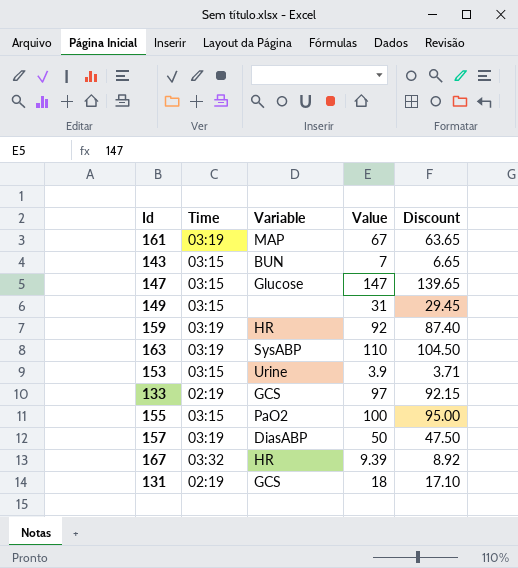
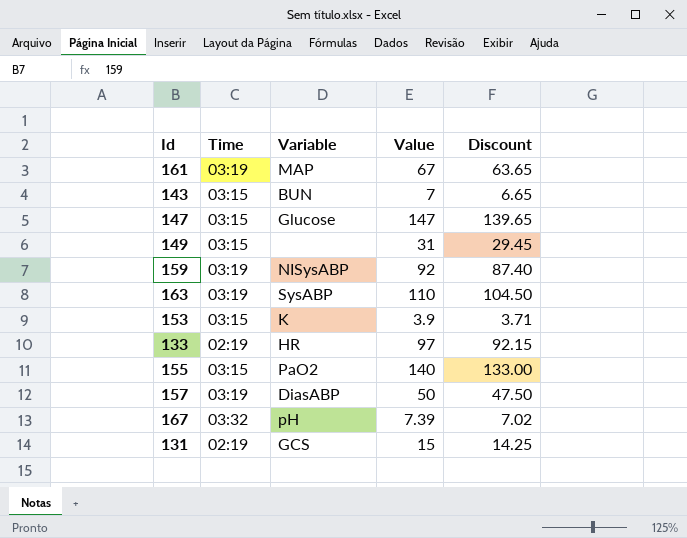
159 | Variable: HR -> NISysABP
153 | Variable: Urine -> K
133 | Variable: GCS -> HR
155 | Value: 100 -> 140
155 | Discount: 95.00 -> 133.00
167 | Variable: HR -> pH
167 | Value: 9.39 -> 7.39
167 | Discount: 8.92 -> 7.02
131 | Value: 18 -> 15
131 | Discount: 17.10 -> 14.25

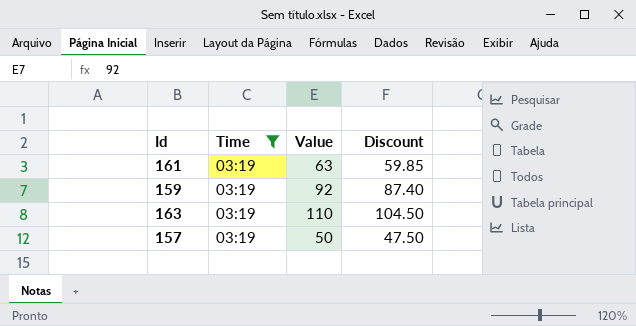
filter: none -> Time = 03:19
column Variable | position: 3 -> none
161 | Value: 67 -> 63
161 | Discount: 63.65 -> 59.85

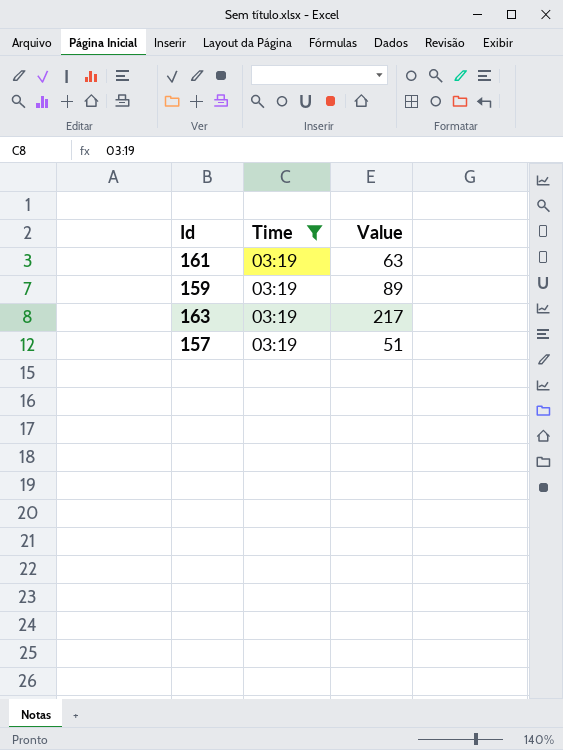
column Discount | formula: [Value] * 0.95 -> none
159 | Value: 92 -> 89
163 | Value: 110 -> 217
157 | Value: 50 -> 51

